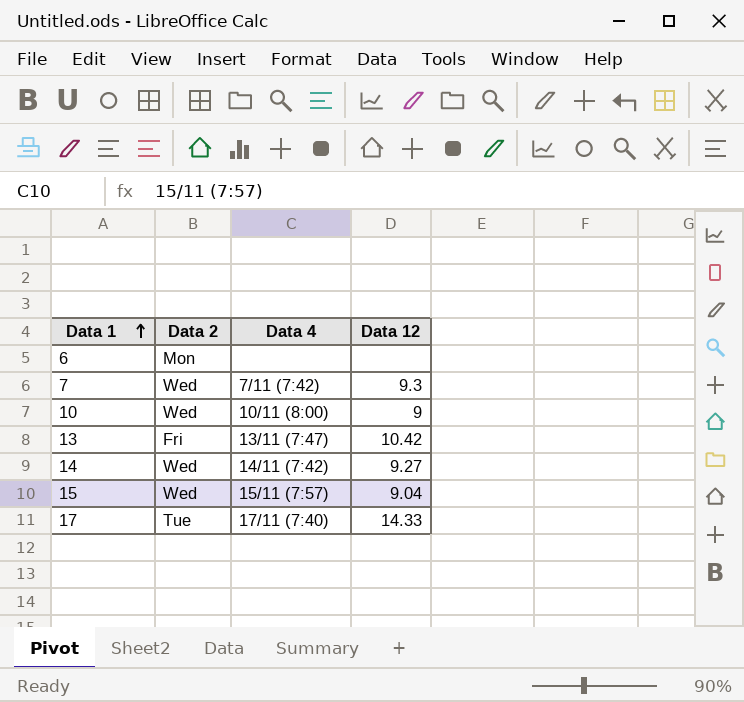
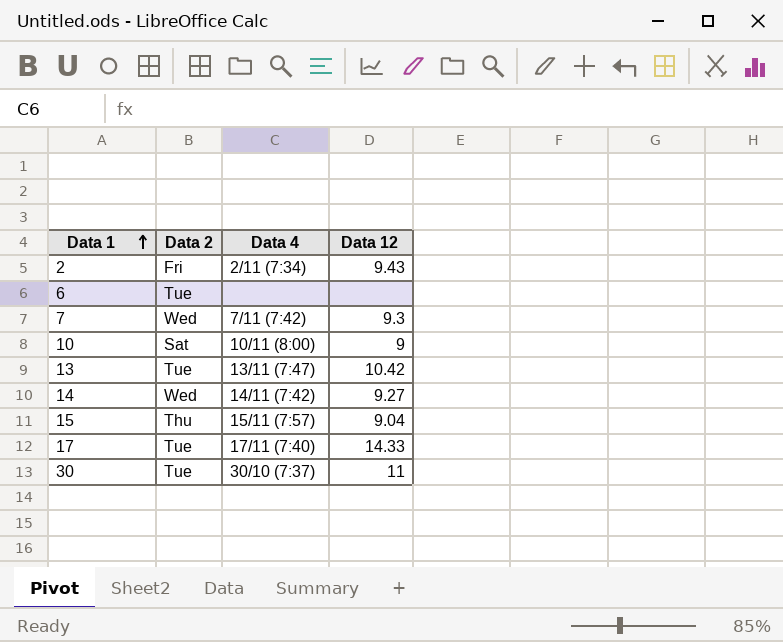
row 2: none -> Fri | 2/11 (7:34) | 9.43
6 | Data 2: Mon -> Tue
10 | Data 2: Wed -> Sat
13 | Data 2: Fri -> Tue
15 | Data 2: Wed -> Thu
row 30: none -> Tue | 30/10 (7:37) | 11

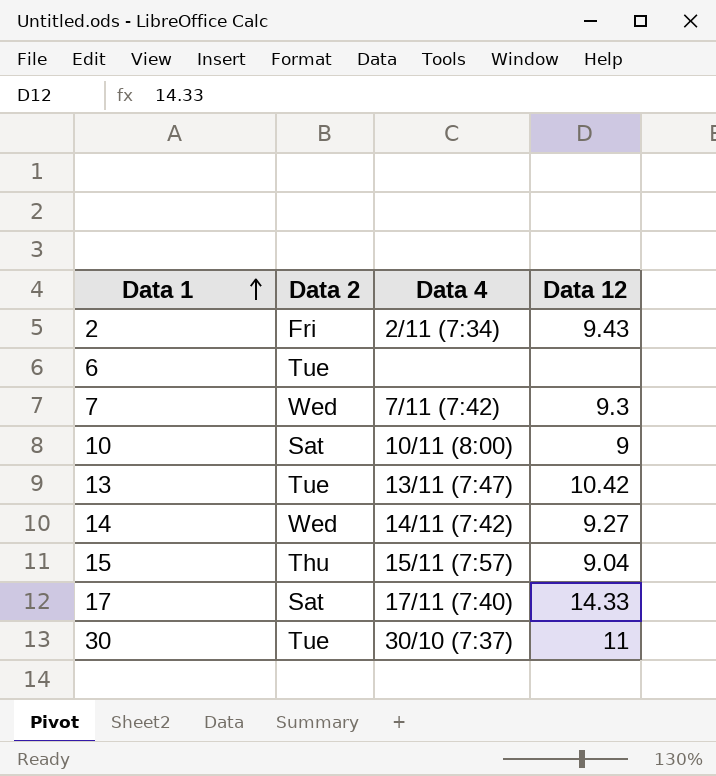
17 | Data 2: Tue -> Sat

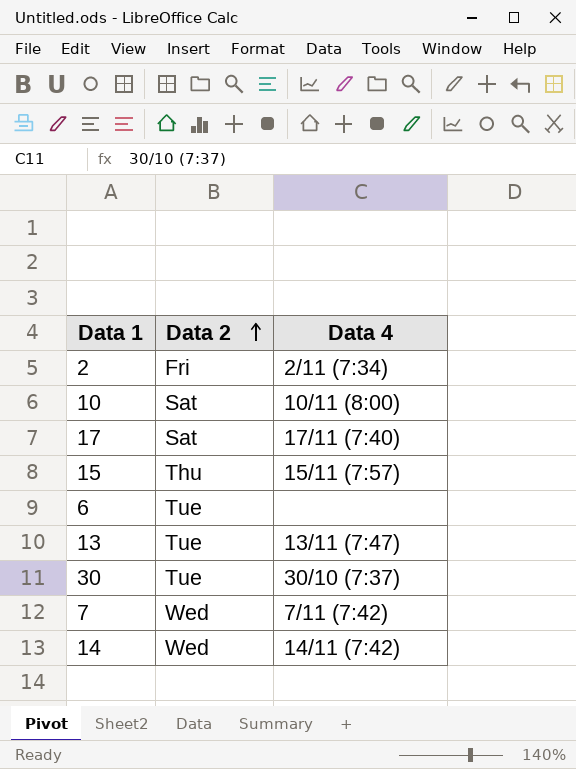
row order: Data 1 ascending -> Data 2 ascending
column Data 12 | position: 4 -> none

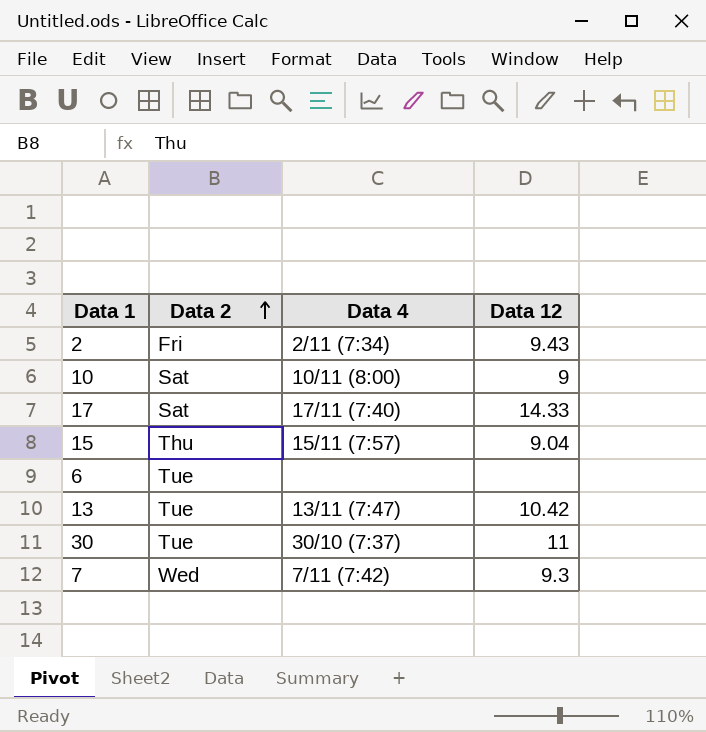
column Data 12 | position: none -> 4
row 14: Wed | 14/11 (7:42) -> none

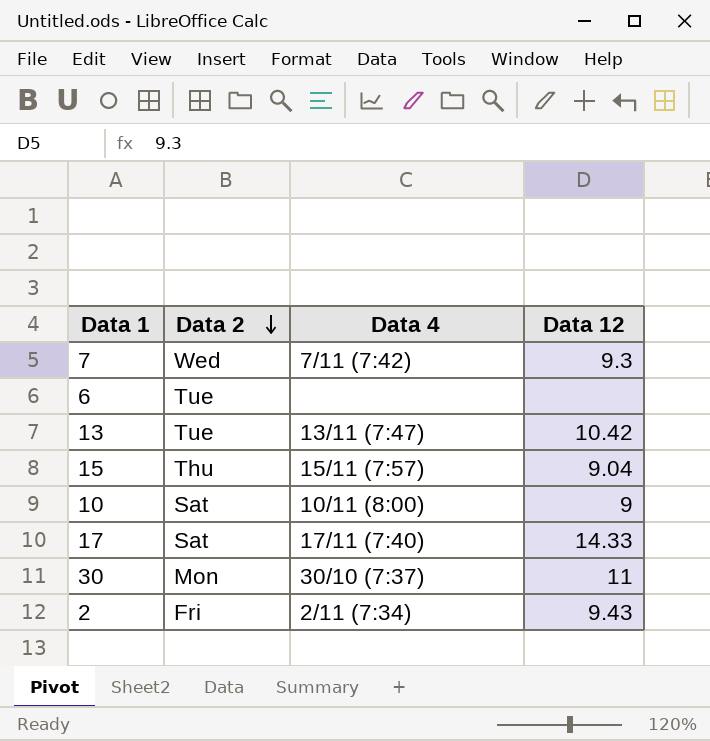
row order: Data 2 ascending -> Data 2 descending
30 | Data 2: Tue -> Mon

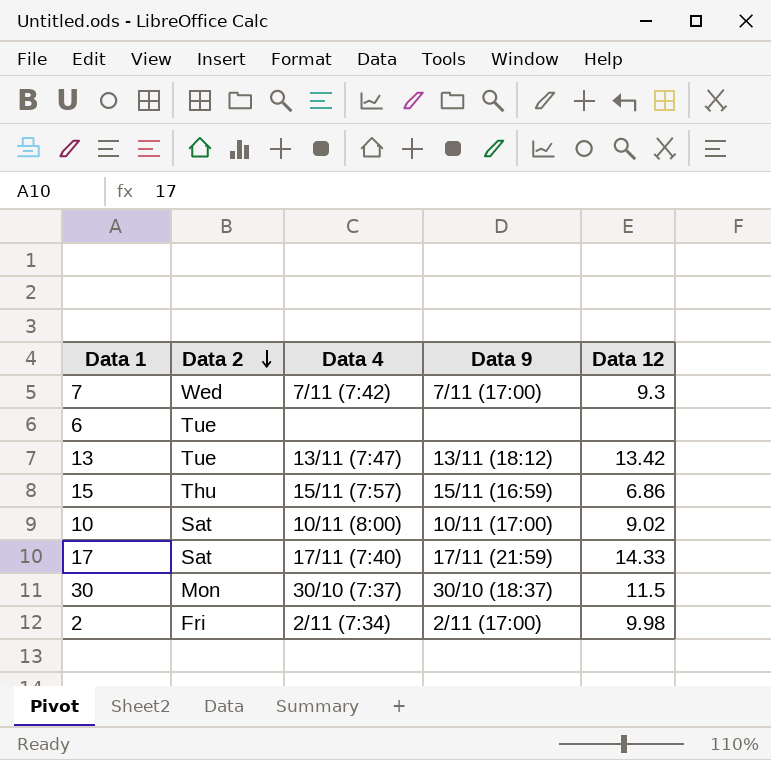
column Data 9 | position: none -> 4
13 | Data 12: 10.42 -> 13.42
15 | Data 12: 9.04 -> 6.86
10 | Data 12: 9 -> 9.02
30 | Data 12: 11 -> 11.5
2 | Data 12: 9.43 -> 9.98

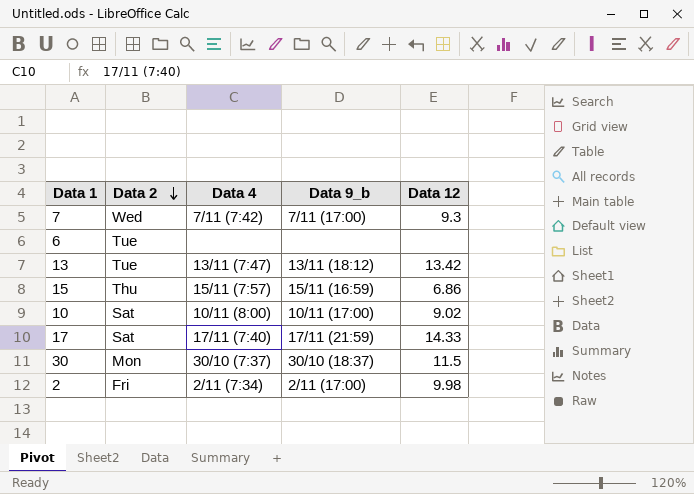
column name: Data 9 -> Data 9_b

